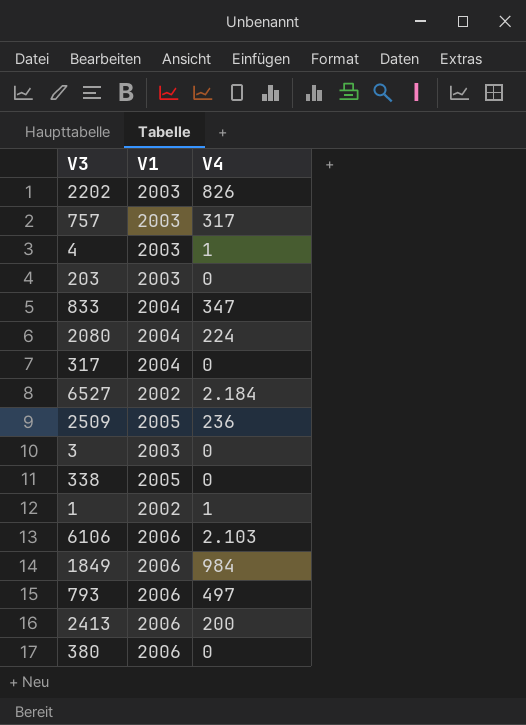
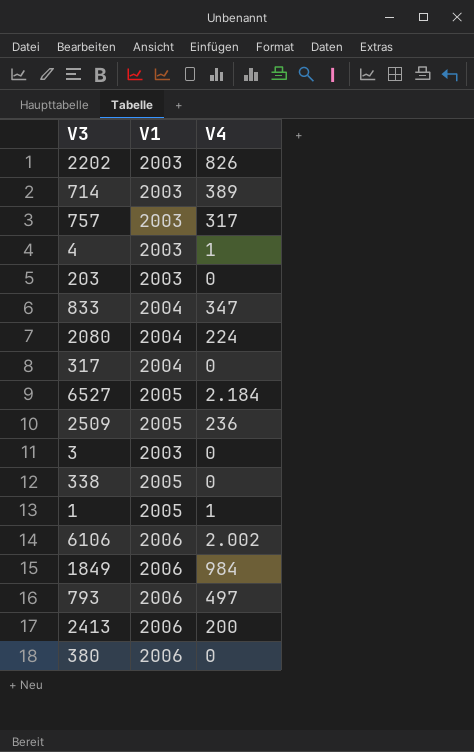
row 714: none -> 2003 | 389
6527 | V1: 2002 -> 2005
1 | V1: 2002 -> 2005
6106 | V4: 2.103 -> 2.002

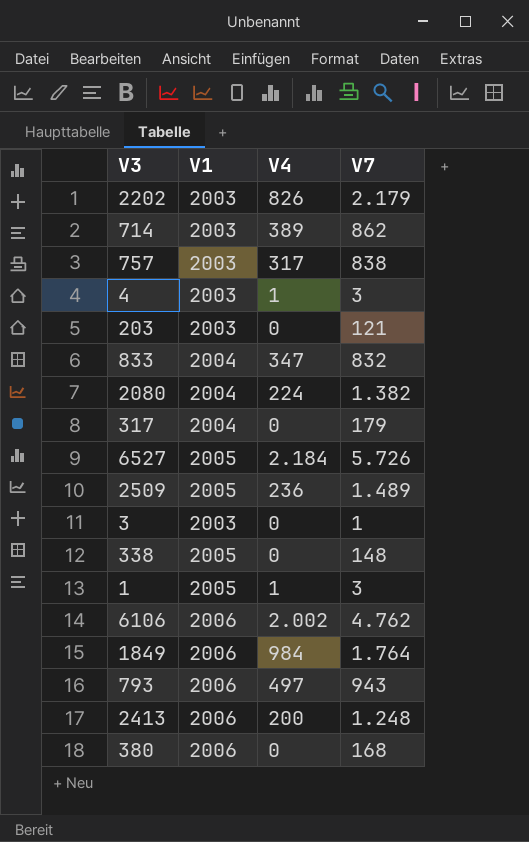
column V7 | position: none -> 4

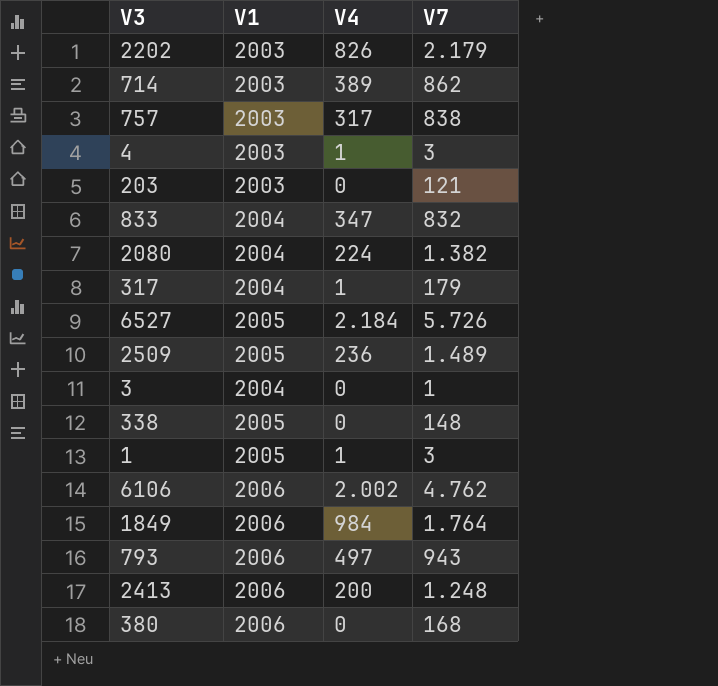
317 | V4: 0 -> 1
3 | V1: 2003 -> 2004

